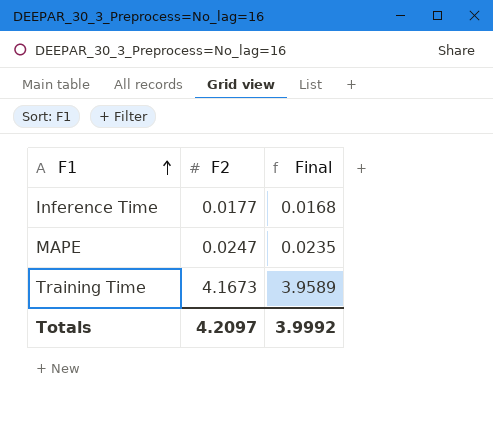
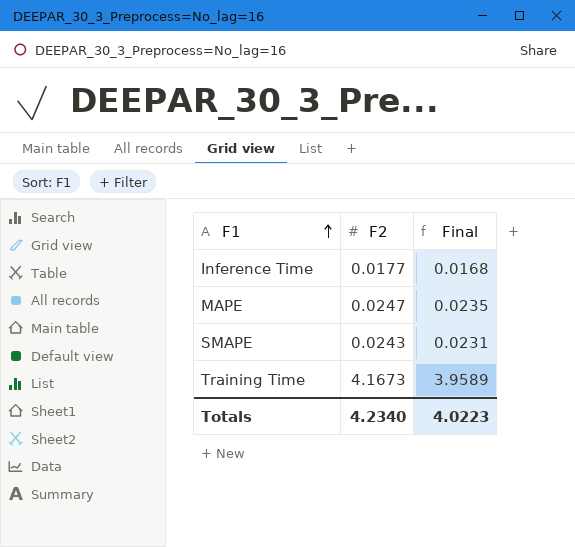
row SMAPE: none -> 0.0243 | 0.0231
Totals | F2: 4.2097 -> 4.2340
Totals | Final: 3.9992 -> 4.0223

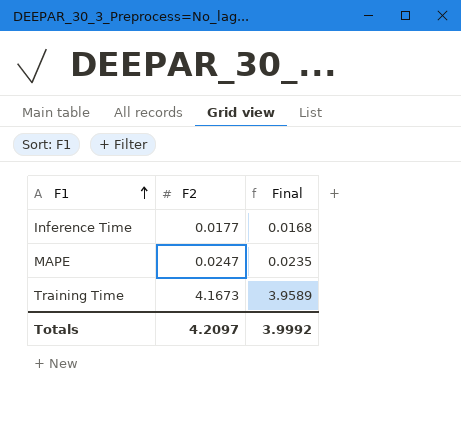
row SMAPE: 0.0243 | 0.0231 -> none
Totals | F2: 4.2340 -> 4.2097
Totals | Final: 4.0223 -> 3.9992

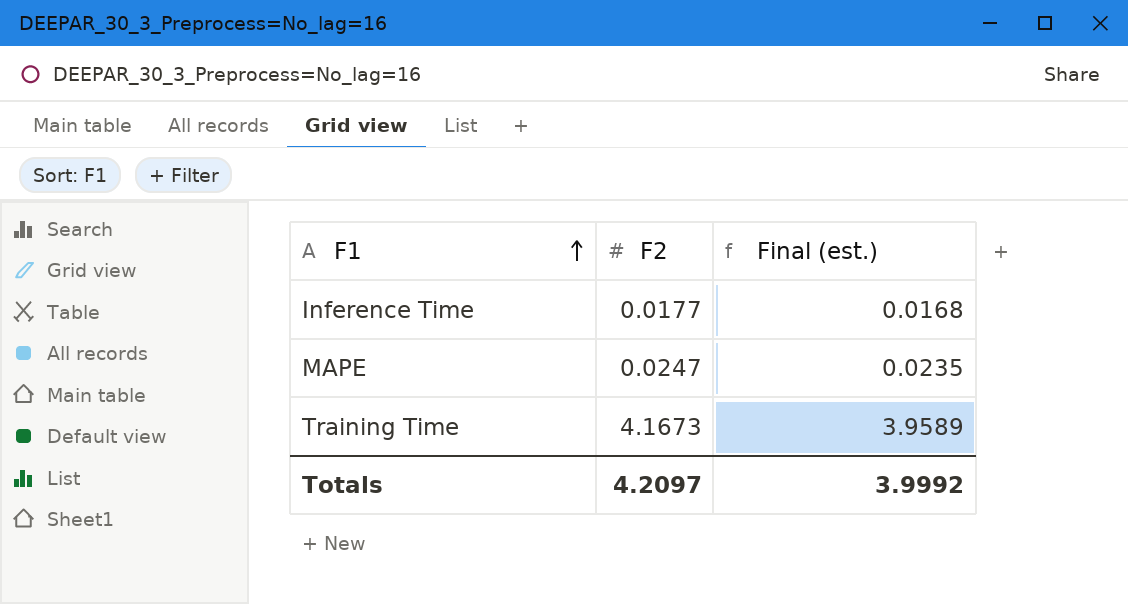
column name: Final -> Final (est.)

